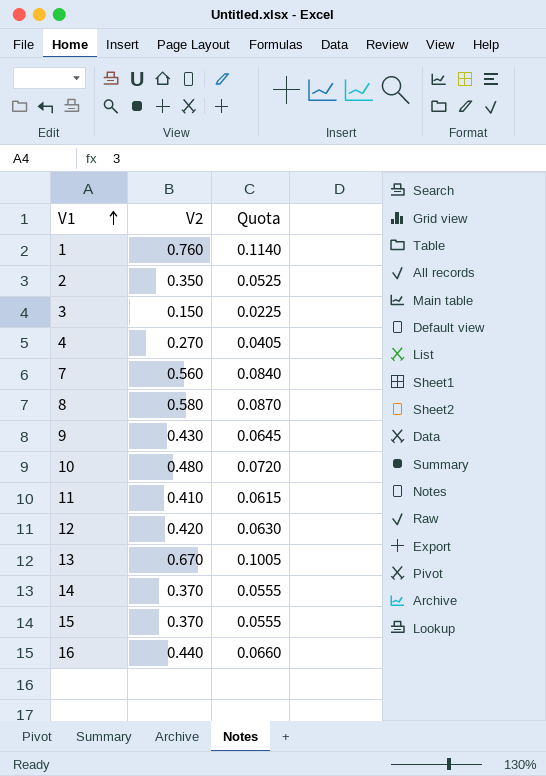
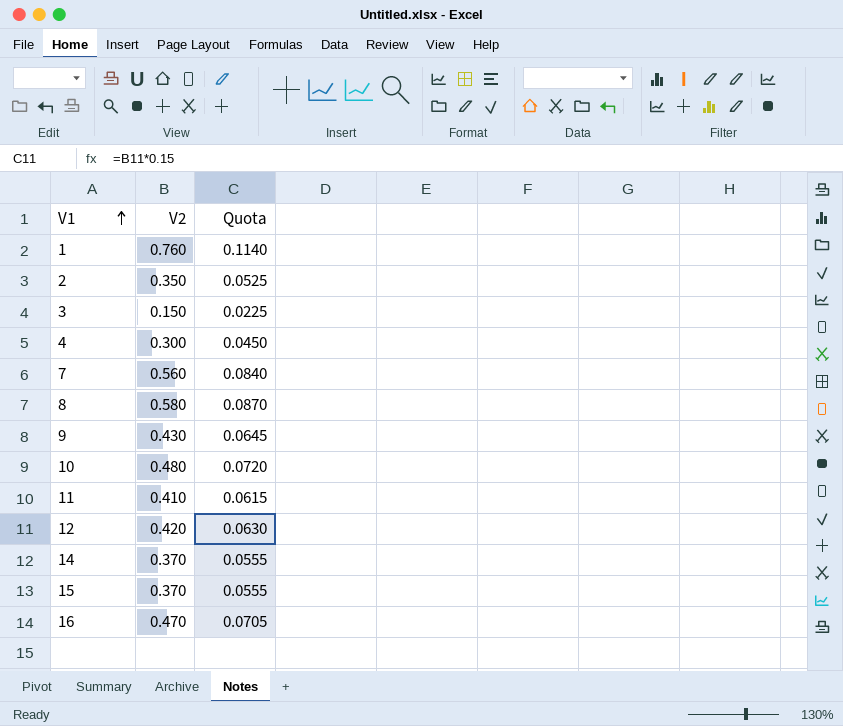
row 13: 0.670 | 0.1005 -> none
4 | V2: 0.270 -> 0.300
4 | Quota: 0.0405 -> 0.0450
16 | V2: 0.440 -> 0.470
16 | Quota: 0.0660 -> 0.0705

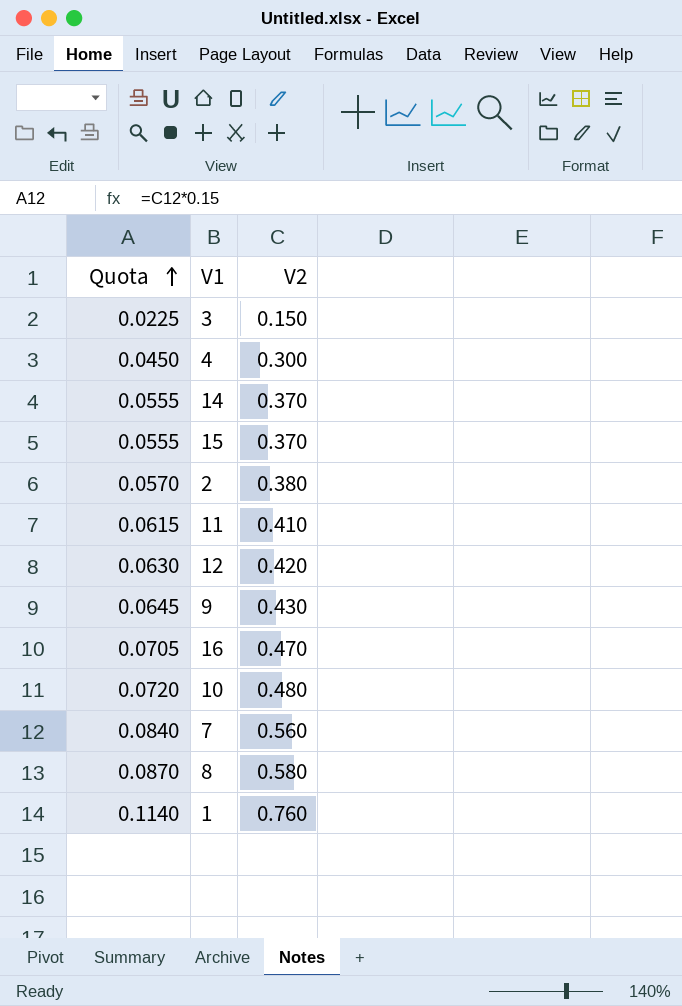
row order: V1 ascending -> Quota ascending
column Quota | position: 3 -> 1
2 | Quota: 0.0525 -> 0.0570
2 | V2: 0.350 -> 0.380

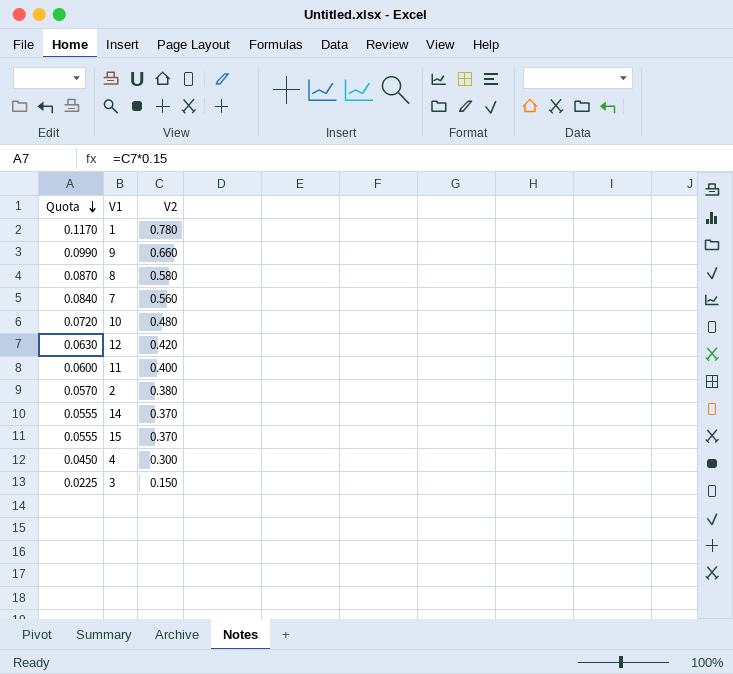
row order: Quota ascending -> Quota descending
row 16: 0.0705 | 0.470 -> none
1 | Quota: 0.1140 -> 0.1170
1 | V2: 0.760 -> 0.780
9 | Quota: 0.0645 -> 0.0990
9 | V2: 0.430 -> 0.660
11 | Quota: 0.0615 -> 0.0600
11 | V2: 0.410 -> 0.400

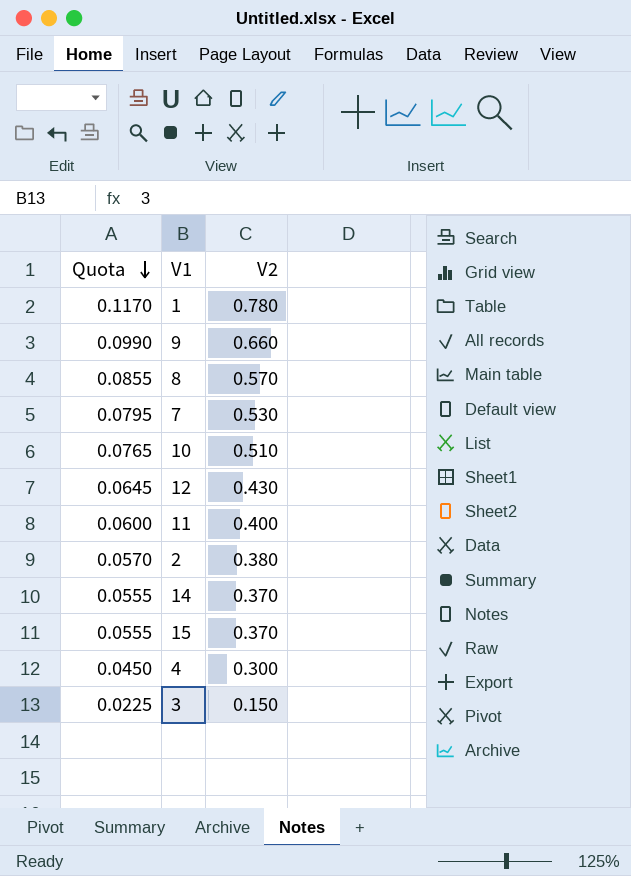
8 | Quota: 0.0870 -> 0.0855
8 | V2: 0.580 -> 0.570
7 | Quota: 0.0840 -> 0.0795
7 | V2: 0.560 -> 0.530
10 | Quota: 0.0720 -> 0.0765
10 | V2: 0.480 -> 0.510
12 | Quota: 0.0630 -> 0.0645
12 | V2: 0.420 -> 0.430

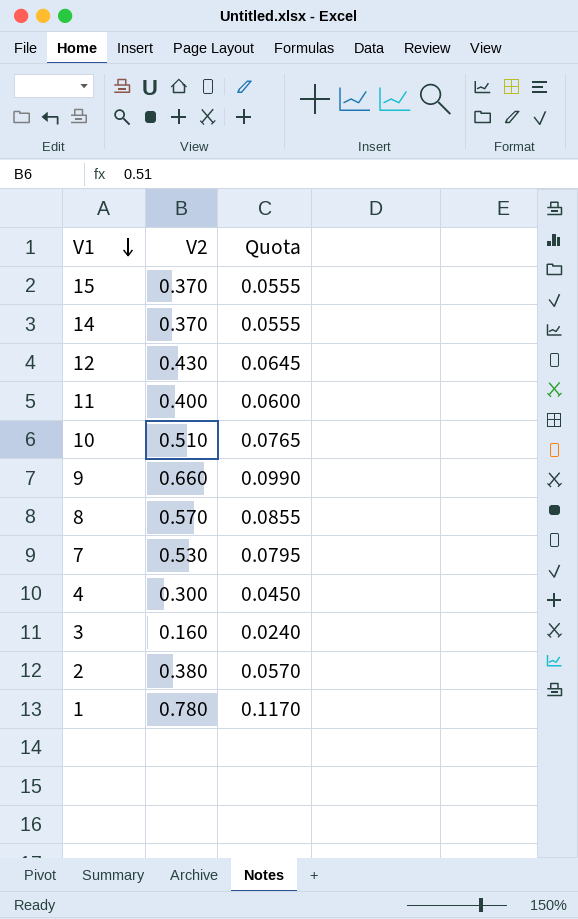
row order: Quota descending -> V1 descending
column Quota | position: 1 -> 3
3 | V2: 0.150 -> 0.160
3 | Quota: 0.0225 -> 0.0240

